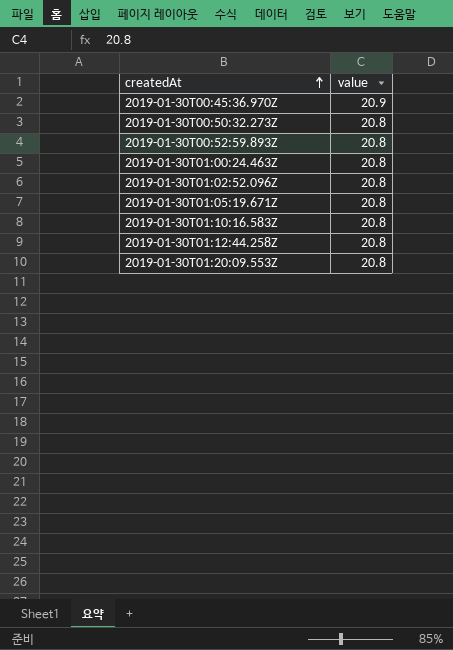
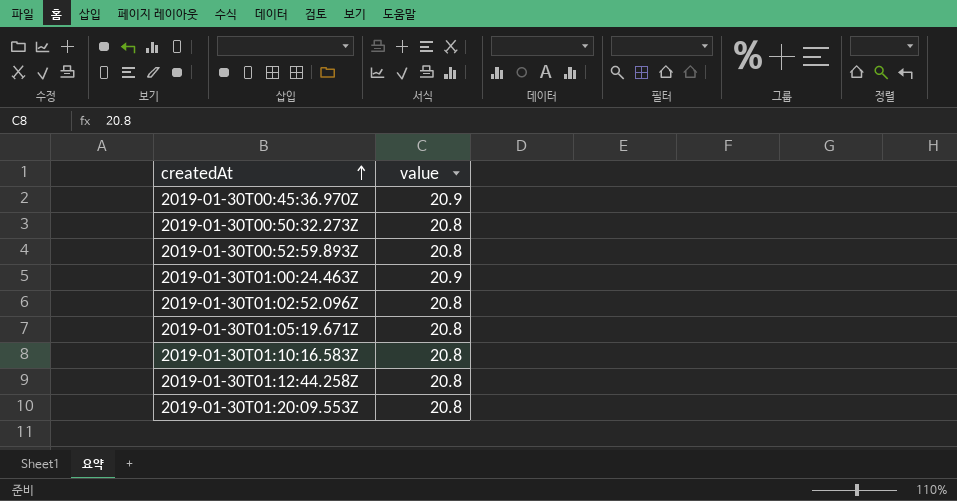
2019-01-30T01:00:24.463Z | value: 20.8 -> 20.9

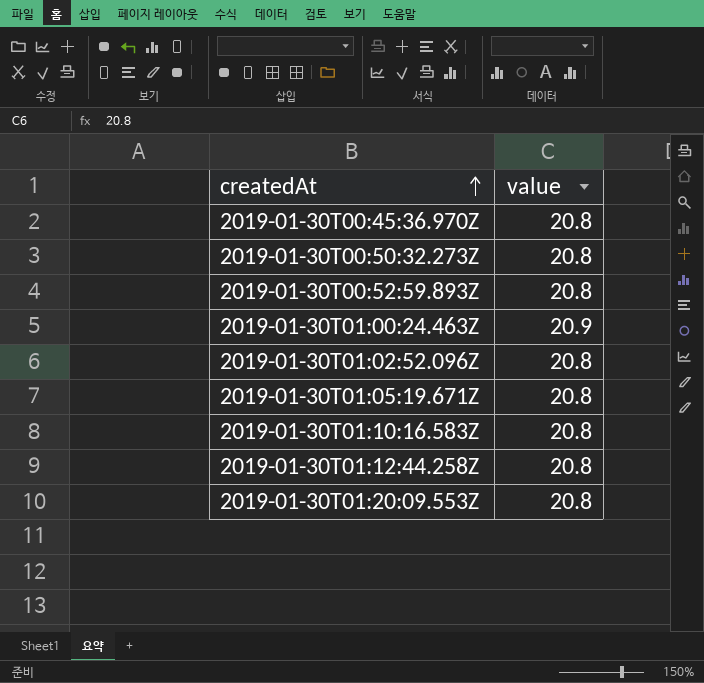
2019-01-30T00:45:36.970Z | value: 20.9 -> 20.8

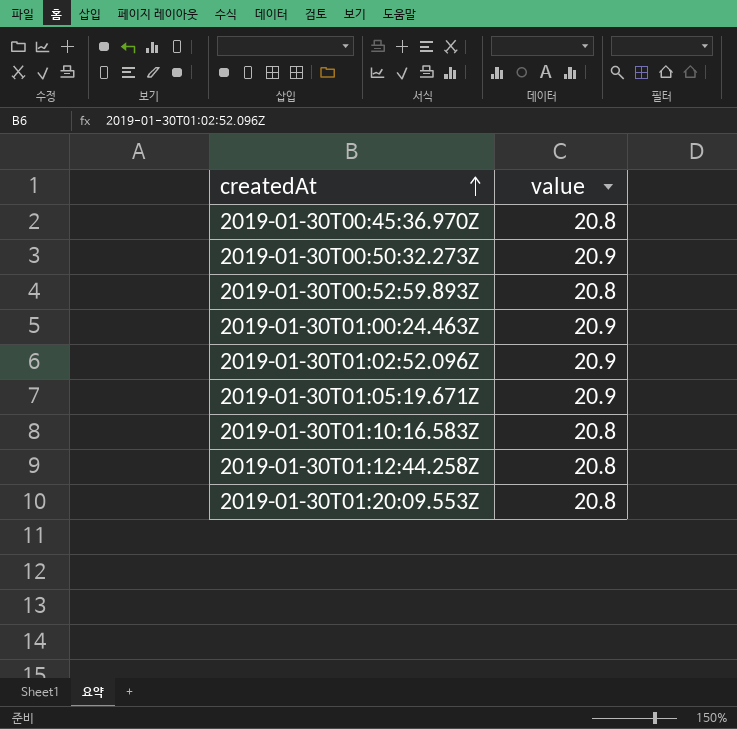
2019-01-30T00:50:32.273Z | value: 20.8 -> 20.9
2019-01-30T01:02:52.096Z | value: 20.8 -> 20.9
2019-01-30T01:05:19.671Z | value: 20.8 -> 20.9

